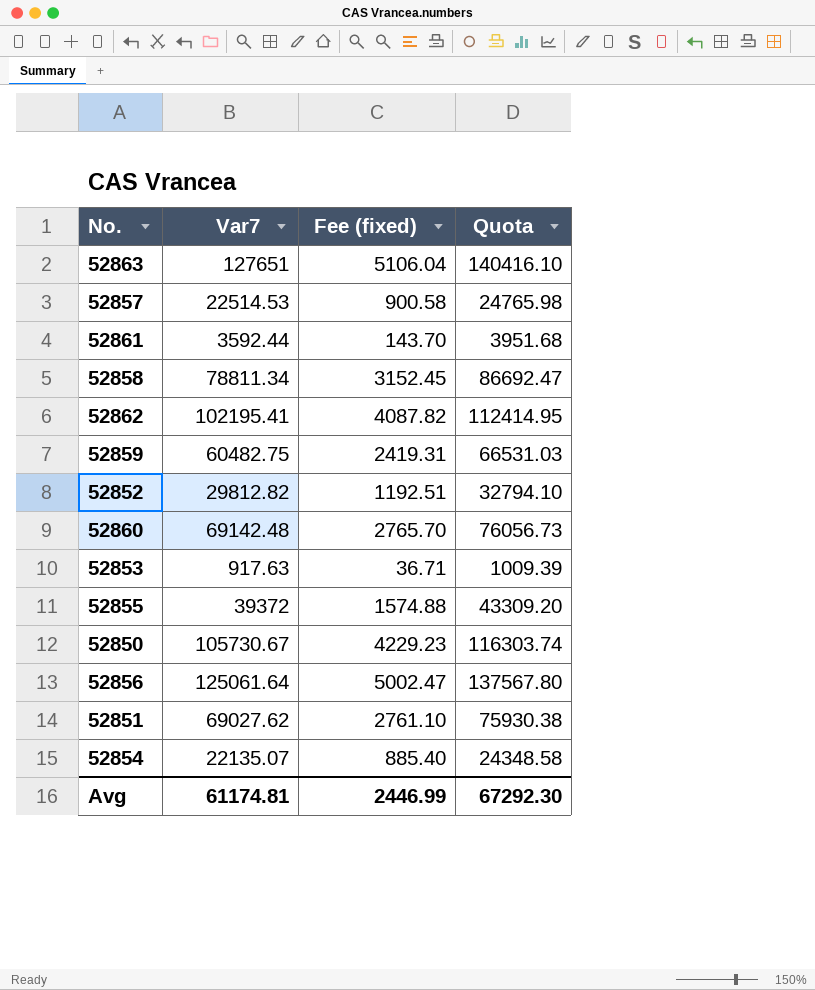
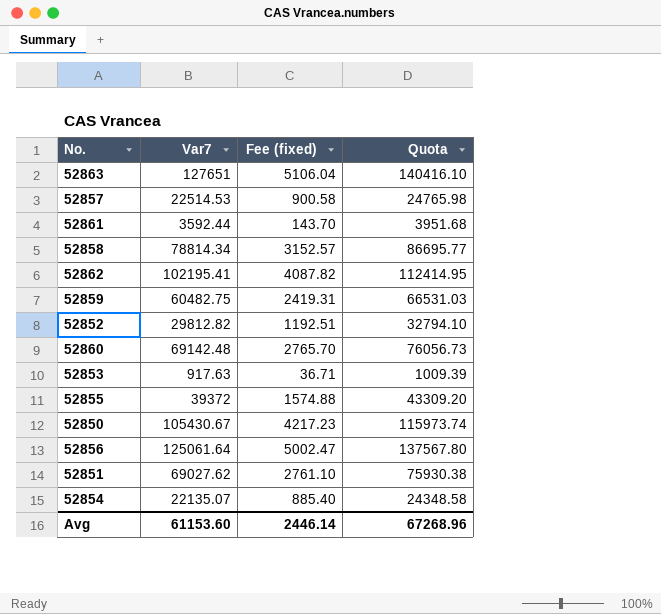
52858 | Var7: 78811.34 -> 78814.34
52858 | Fee (fixed): 3152.45 -> 3152.57
52858 | Quota: 86692.47 -> 86695.77
52850 | Var7: 105730.67 -> 105430.67
52850 | Fee (fixed): 4229.23 -> 4217.23
52850 | Quota: 116303.74 -> 115973.74
Avg | Var7: 61174.81 -> 61153.60
Avg | Fee (fixed): 2446.99 -> 2446.14
Avg | Quota: 67292.30 -> 67268.96

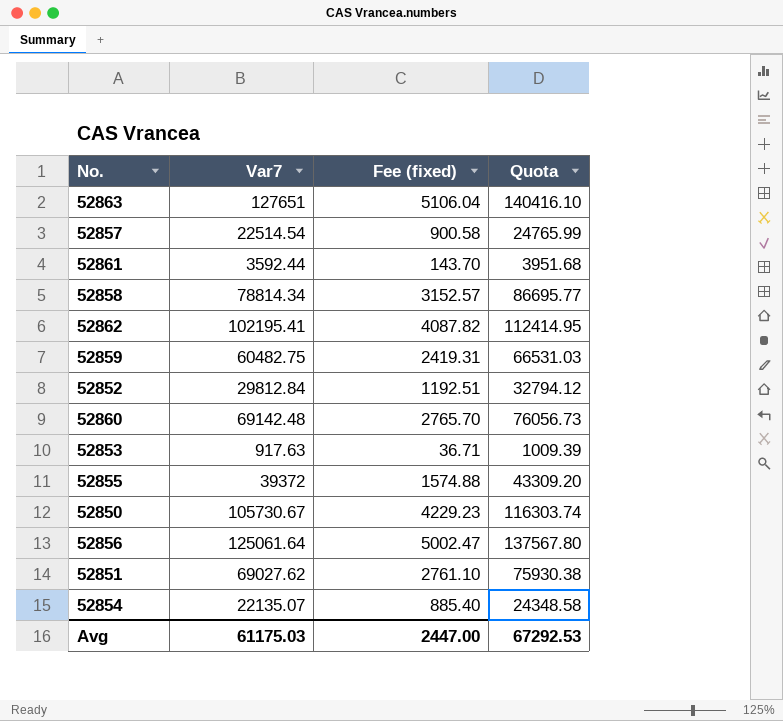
52857 | Var7: 22514.53 -> 22514.54
52857 | Quota: 24765.98 -> 24765.99
52852 | Var7: 29812.82 -> 29812.84
52852 | Quota: 32794.10 -> 32794.12
52850 | Var7: 105430.67 -> 105730.67
52850 | Fee (fixed): 4217.23 -> 4229.23
52850 | Quota: 115973.74 -> 116303.74
Avg | Var7: 61153.60 -> 61175.03
Avg | Fee (fixed): 2446.14 -> 2447.00
Avg | Quota: 67268.96 -> 67292.53

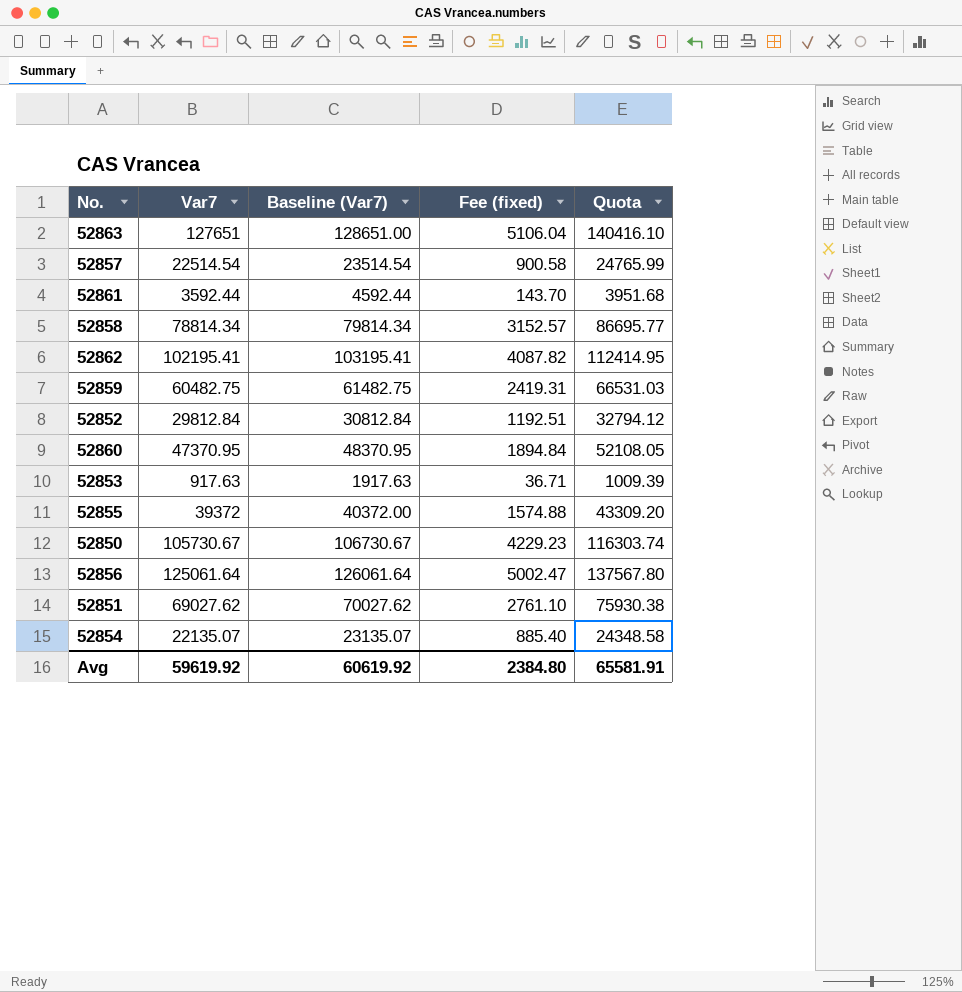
column Baseline (Var7) | formula: none -> [Var7] + 1000
52860 | Var7: 69142.48 -> 47370.95
52860 | Fee (fixed): 2765.70 -> 1894.84
52860 | Quota: 76056.73 -> 52108.05
Avg | Var7: 61175.03 -> 59619.92
Avg | Fee (fixed): 2447.00 -> 2384.80
Avg | Quota: 67292.53 -> 65581.91

